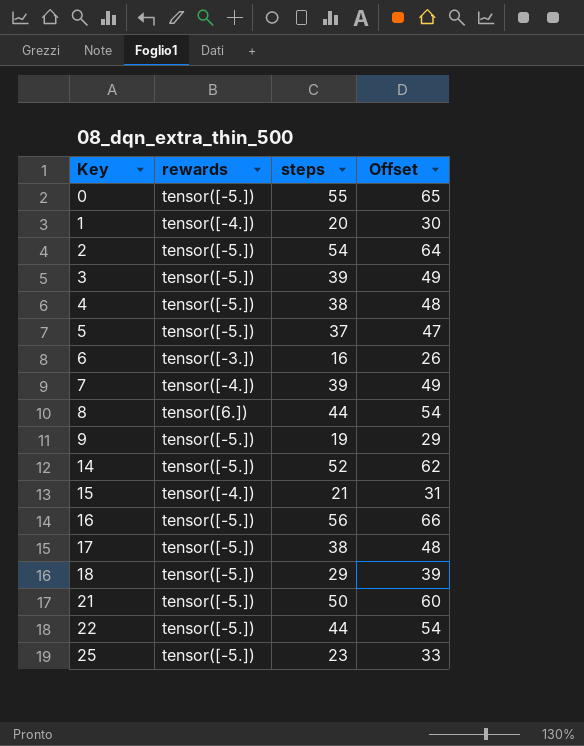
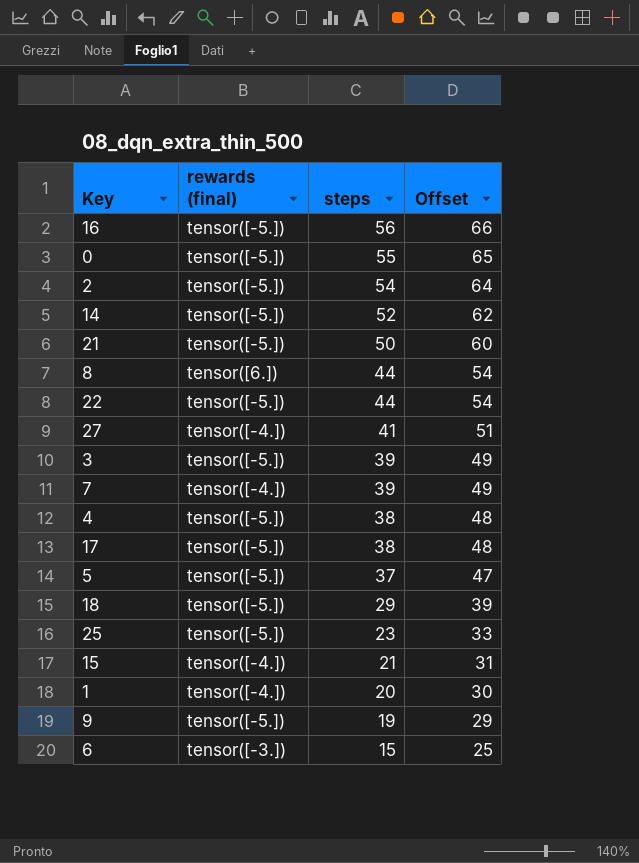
row order: Key ascending -> steps descending
column name: rewards -> rewards (final)
row 27: none -> tensor([-4.]) | 41 | 51
6 | steps: 16 -> 15
6 | Offset: 26 -> 25

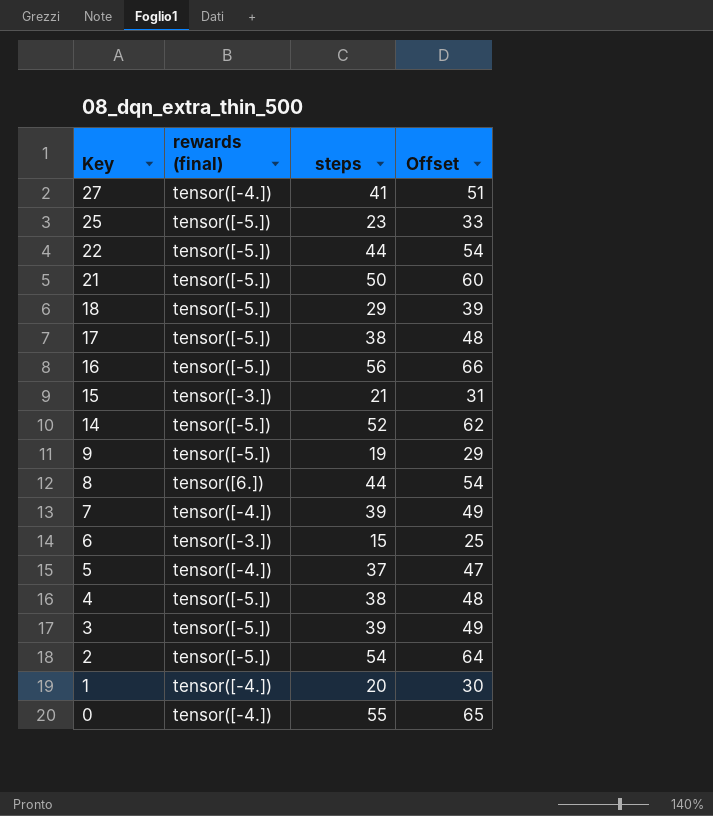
row order: steps descending -> Key descending
15 | rewards (final): tensor([-4.]) -> tensor([-3.])
5 | rewards (final): tensor([-5.]) -> tensor([-4.])
0 | rewards (final): tensor([-5.]) -> tensor([-4.])

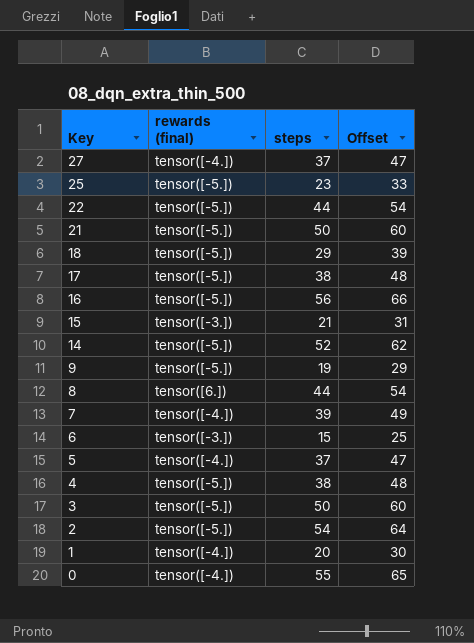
27 | steps: 41 -> 37
27 | Offset: 51 -> 47
3 | steps: 39 -> 50
3 | Offset: 49 -> 60

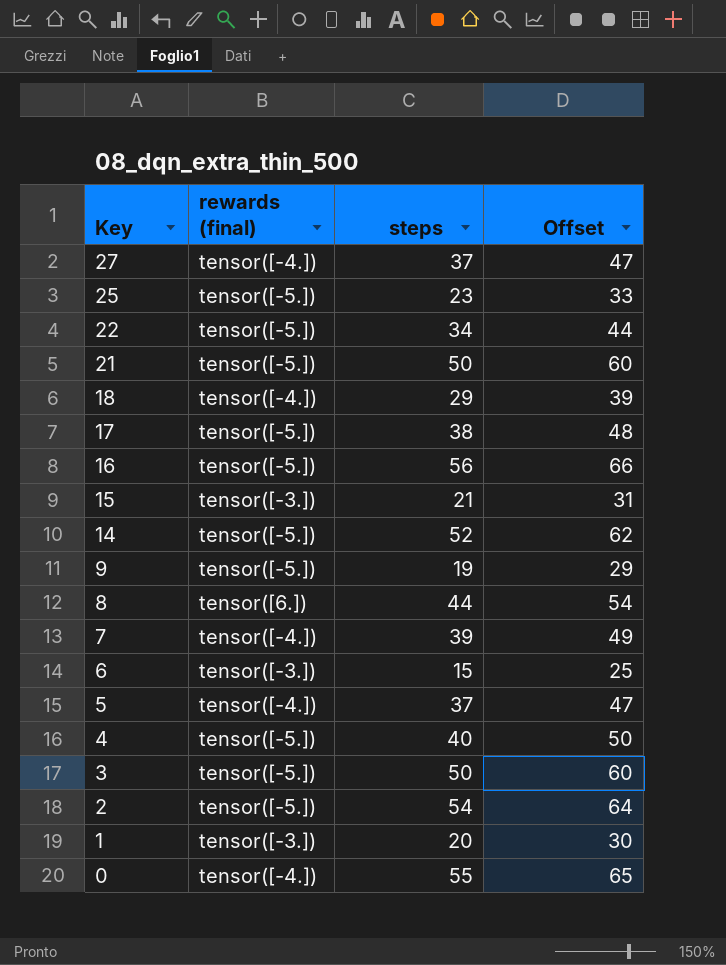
22 | steps: 44 -> 34
22 | Offset: 54 -> 44
18 | rewards (final): tensor([-5.]) -> tensor([-4.])
4 | steps: 38 -> 40
4 | Offset: 48 -> 50
1 | rewards (final): tensor([-4.]) -> tensor([-3.])

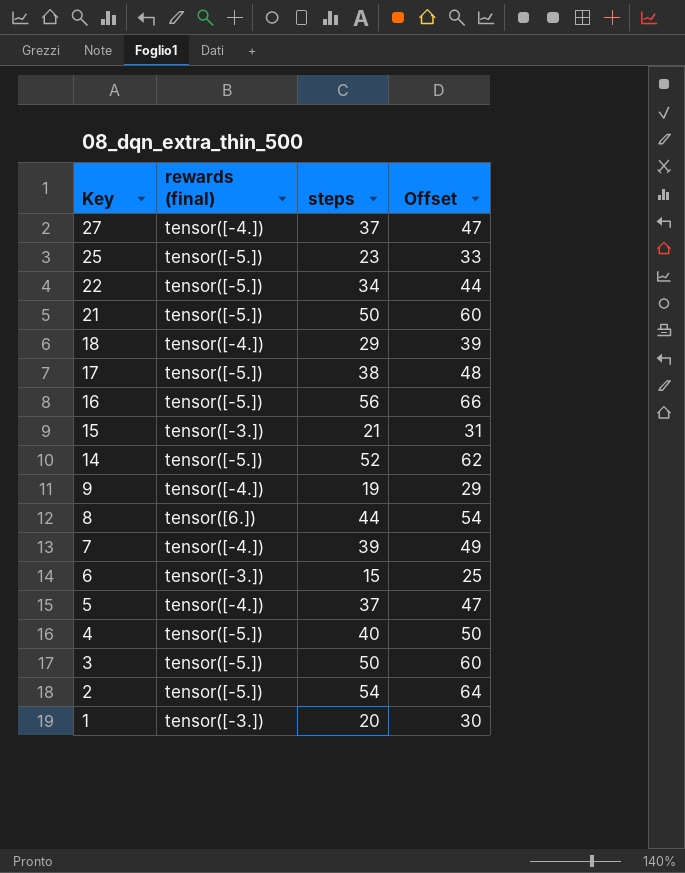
row 0: tensor([-4.]) | 55 | 65 -> none
9 | rewards (final): tensor([-5.]) -> tensor([-4.])

